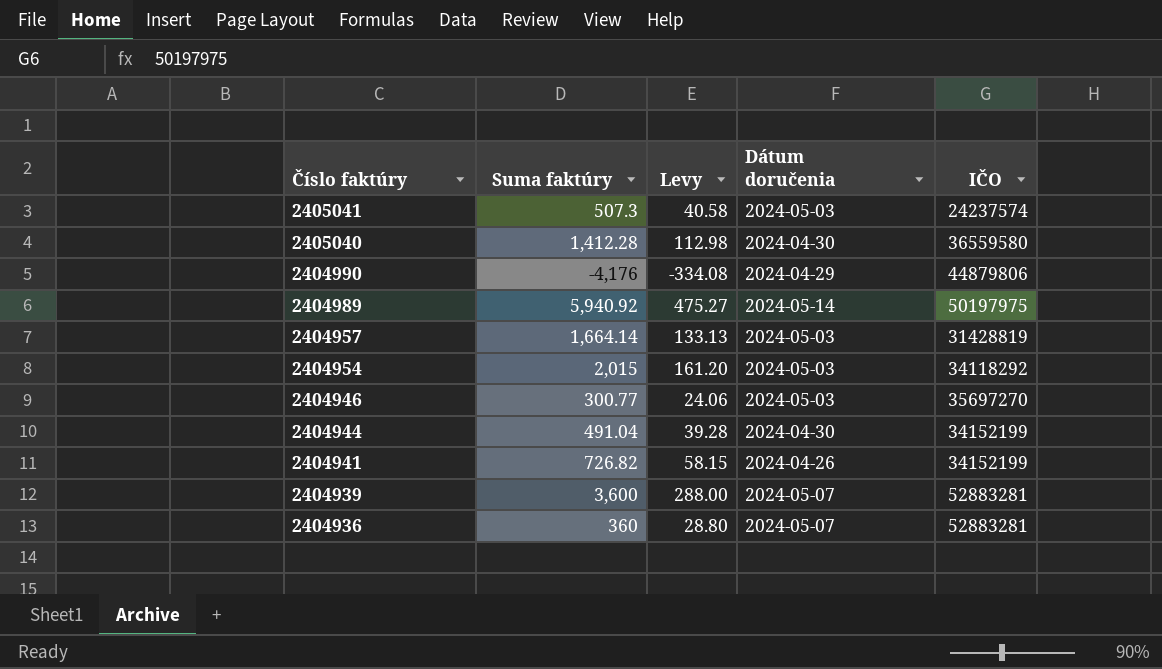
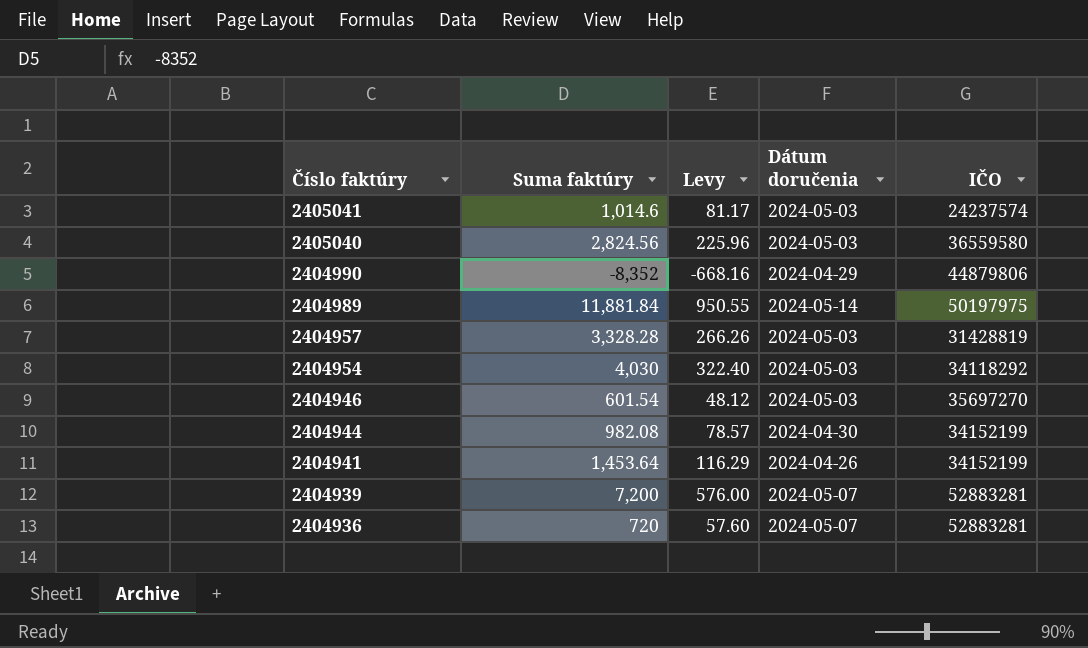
2405041 | Suma faktúry: 507.3 -> 1,014.6
2405041 | Levy: 40.58 -> 81.17
2405040 | Suma faktúry: 1,412.28 -> 2,824.56
2405040 | Levy: 112.98 -> 225.96
2405040 | Dátum doručenia: 2024-04-30 -> 2024-05-03
2404990 | Suma faktúry: -4,176 -> -8,352
2404990 | Levy: -334.08 -> -668.16
2404989 | Suma faktúry: 5,940.92 -> 11,881.84
2404989 | Levy: 475.27 -> 950.55
2404957 | Suma faktúry: 1,664.14 -> 3,328.28
2404957 | Levy: 133.13 -> 266.26
2404954 | Suma faktúry: 2,015 -> 4,030
2404954 | Levy: 161.20 -> 322.40
2404946 | Suma faktúry: 300.77 -> 601.54
2404946 | Levy: 24.06 -> 48.12
2404944 | Suma faktúry: 491.04 -> 982.08
2404944 | Levy: 39.28 -> 78.57
2404941 | Suma faktúry: 726.82 -> 1,453.64
2404941 | Levy: 58.15 -> 116.29
2404939 | Suma faktúry: 3,600 -> 7,200
2404939 | Levy: 288.00 -> 576.00
2404936 | Suma faktúry: 360 -> 720
2404936 | Levy: 28.80 -> 57.60

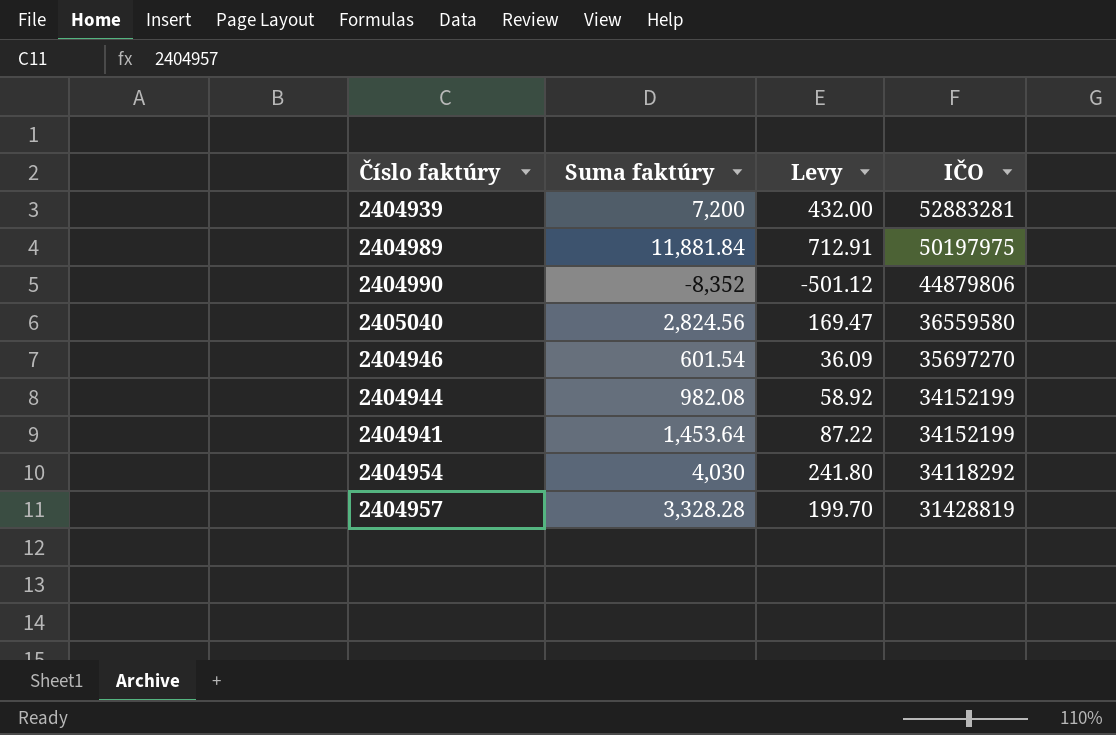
row order: Číslo faktúry descending -> IČO descending
column Dátum doručenia | position: 4 -> none
column Levy | formula: [Suma faktúry] * 0.08 -> [Suma faktúry] * 0.06
row 2405041: 1,014.6 | 81.17 | 2024-05-03 | 24237574 -> none
row 2404936: 720 | 57.60 | 2024-05-07 | 52883281 -> none

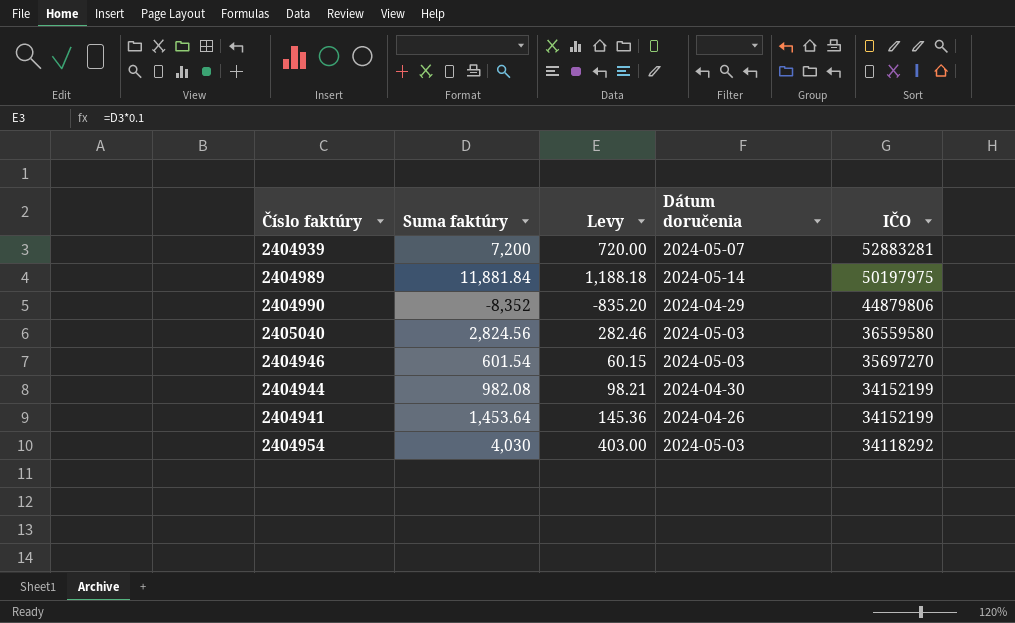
column Levy | formula: [Suma faktúry] * 0.06 -> [Suma faktúry] * 0.1
column Dátum doručenia | position: none -> 4
row 2404957: 3,328.28 | 199.70 | 31428819 -> none

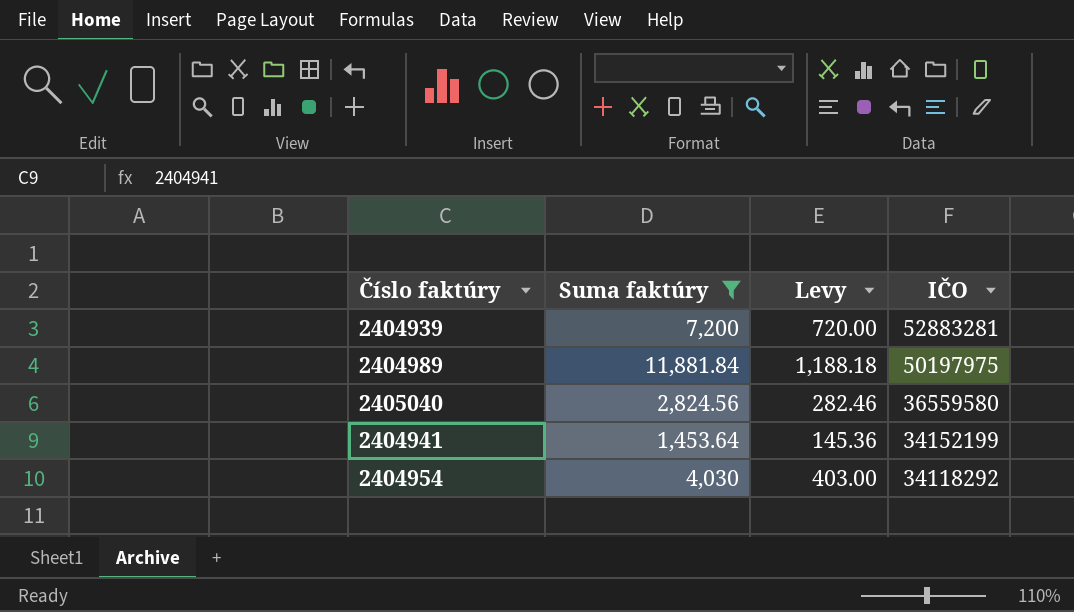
filter: none -> Suma faktúry >= 1,453.64
column Dátum doručenia | position: 4 -> none

